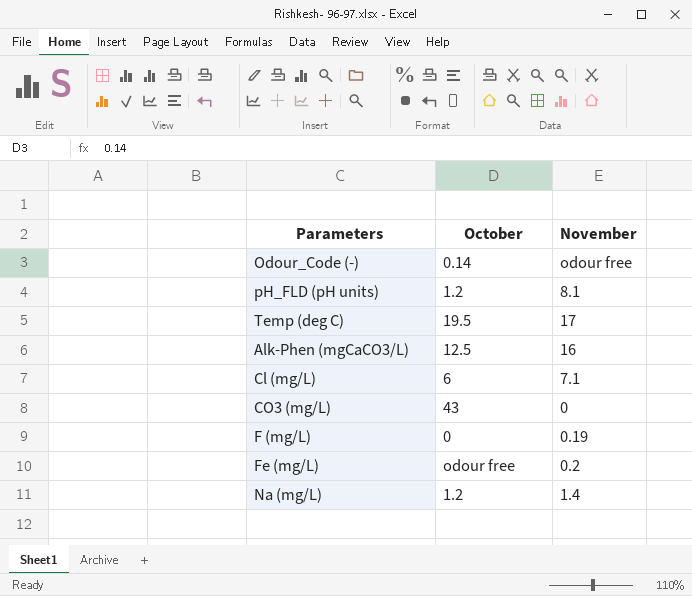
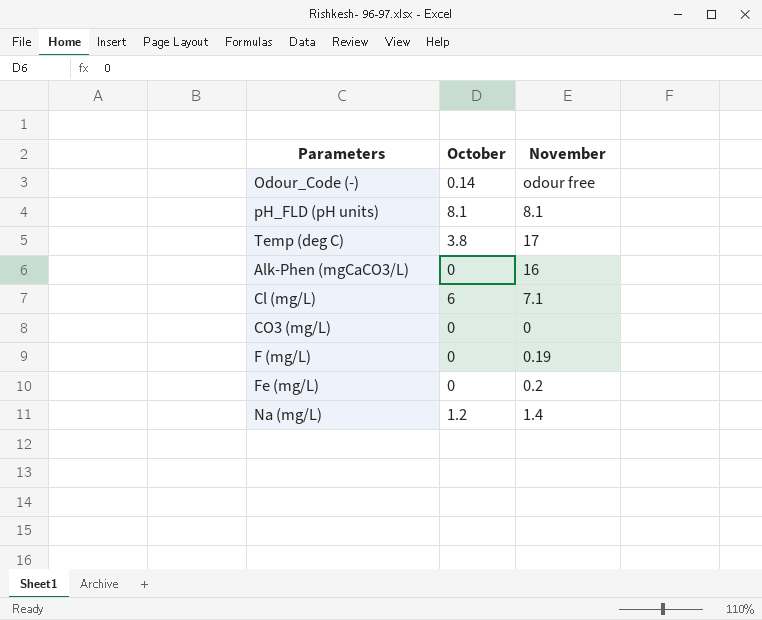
pH_FLD (pH units) | October: 1.2 -> 8.1
Temp (deg C) | October: 19.5 -> 3.8
Alk-Phen (mgCaCO3/L) | October: 12.5 -> 0
CO3 (mg/L) | October: 43 -> 0
Fe (mg/L) | October: odour free -> 0

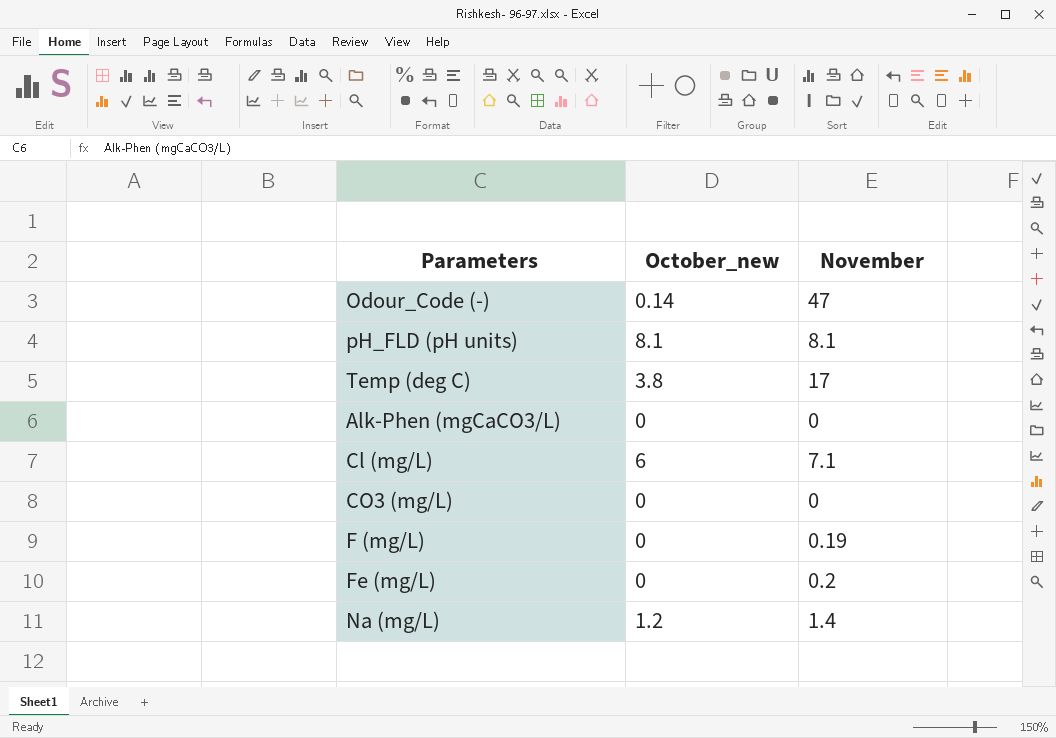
column name: October -> October_new
Odour_Code (-) | November: odour free -> 47
Alk-Phen (mgCaCO3/L) | November: 16 -> 0

